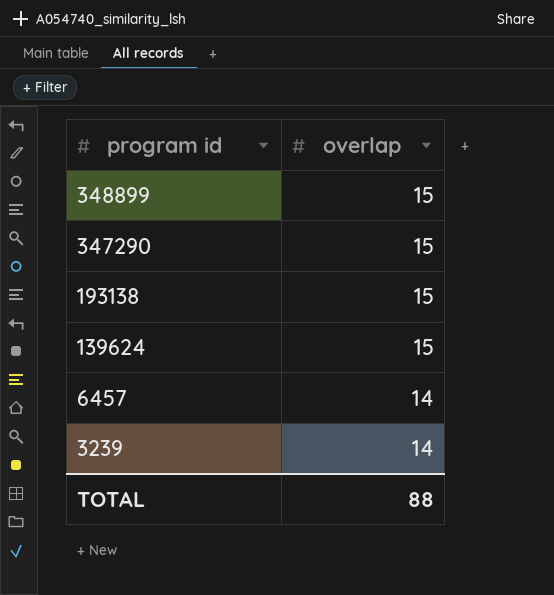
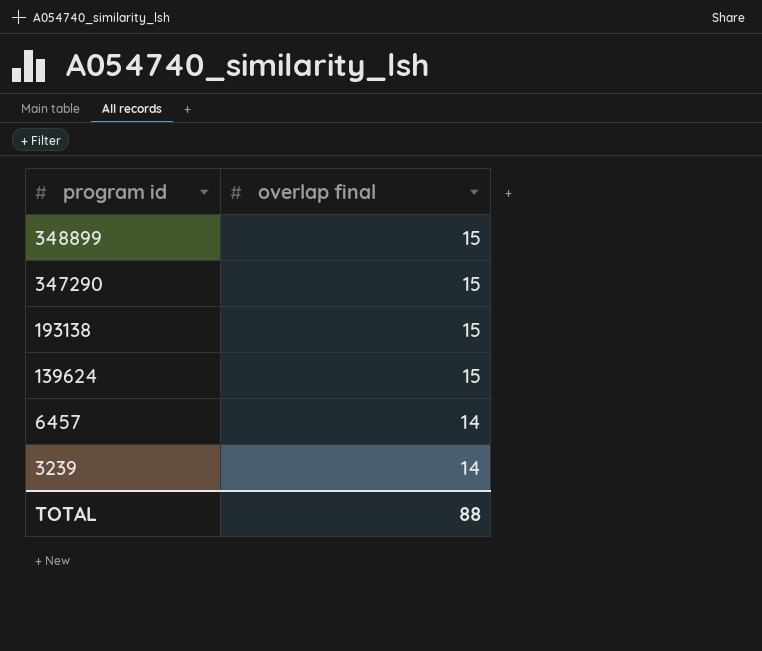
column name: overlap -> overlap final

